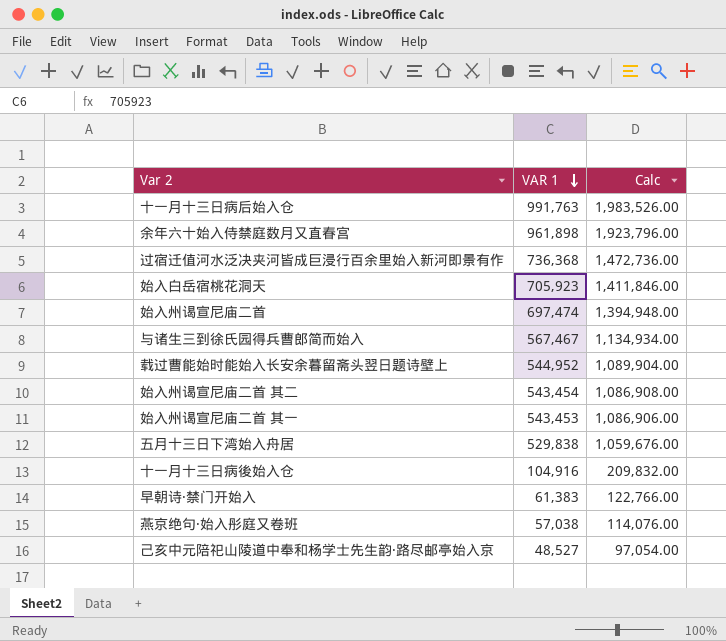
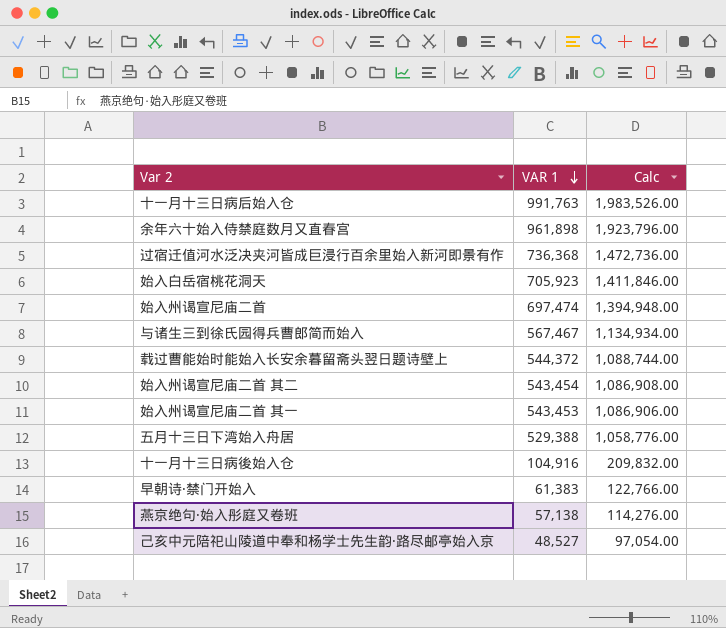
载过曹能始时能始入长安余暮留斋头翌日题诗壁上 | VAR 1: 544,952 -> 544,372
载过曹能始时能始入长安余暮留斋头翌日题诗壁上 | Calc: 1,089,904.00 -> 1,088,744.00
五月十三日下湾始入舟居 | VAR 1: 529,838 -> 529,388
五月十三日下湾始入舟居 | Calc: 1,059,676.00 -> 1,058,776.00
燕京绝句·始入彤庭又卷班 | VAR 1: 57,038 -> 57,138
燕京绝句·始入彤庭又卷班 | Calc: 114,076.00 -> 114,276.00

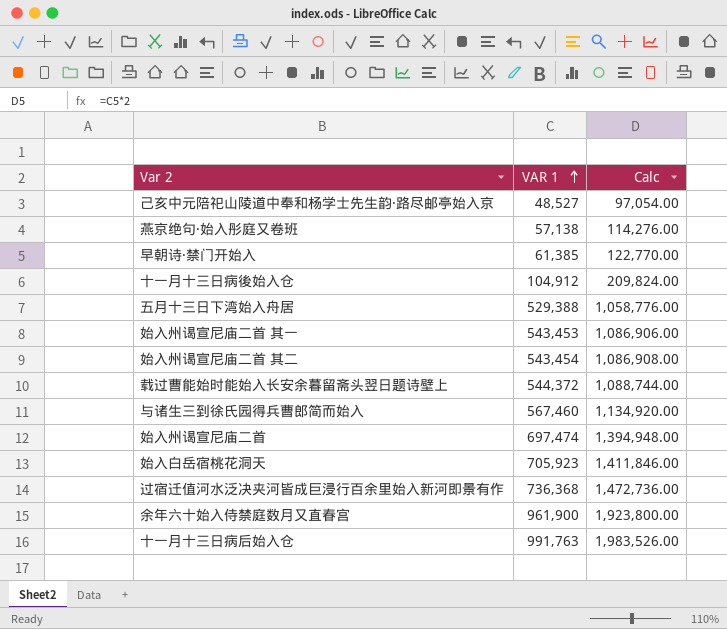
row order: VAR 1 descending -> VAR 1 ascending
早朝诗·禁门开始入 | VAR 1: 61,383 -> 61,385
早朝诗·禁门开始入 | Calc: 122,766.00 -> 122,770.00
十一月十三日病後始入仓 | VAR 1: 104,916 -> 104,912
十一月十三日病後始入仓 | Calc: 209,832.00 -> 209,824.00
与诸生三到徐氏园得兵曹郎简而始入 | VAR 1: 567,467 -> 567,460
与诸生三到徐氏园得兵曹郎简而始入 | Calc: 1,134,934.00 -> 1,134,920.00
余年六十始入侍禁庭数月又直春宫 | VAR 1: 961,898 -> 961,900
余年六十始入侍禁庭数月又直春宫 | Calc: 1,923,796.00 -> 1,923,800.00

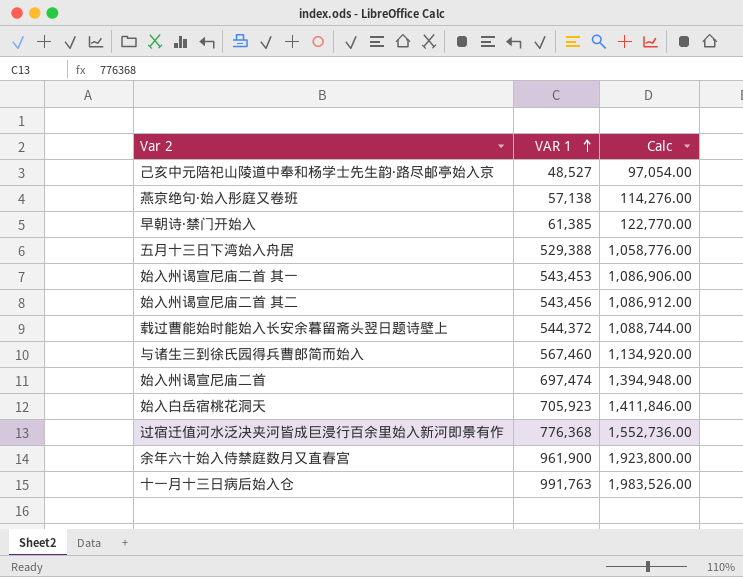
row 十一月十三日病後始入仓: 104,912 | 209,824.00 -> none
始入州谒宣尼庙二首 其二 | VAR 1: 543,454 -> 543,456
始入州谒宣尼庙二首 其二 | Calc: 1,086,908.00 -> 1,086,912.00
过宿迁值河水泛决夹河皆成巨浸行百余里始入新河即景有作 | VAR 1: 736,368 -> 776,368
过宿迁值河水泛决夹河皆成巨浸行百余里始入新河即景有作 | Calc: 1,472,736.00 -> 1,552,736.00

